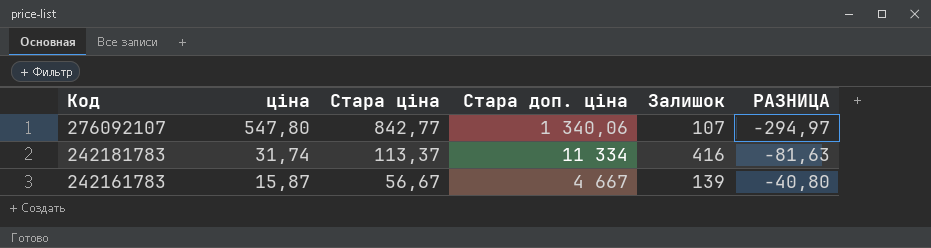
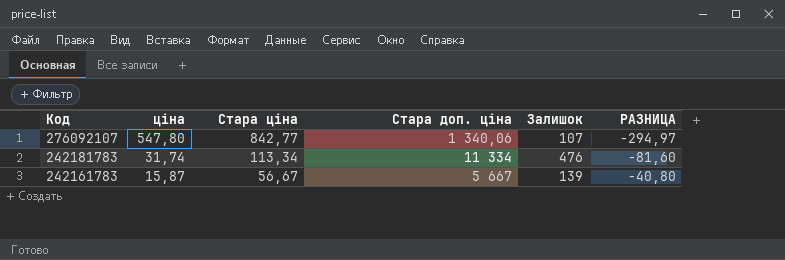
242181783 | Стара ціна: 113,37 -> 113,34
242181783 | Залишок: 416 -> 476
242181783 | РАЗНИЦА: -81,63 -> -81,60
242161783 | Стара доп. ціна: 4 667 -> 5 667

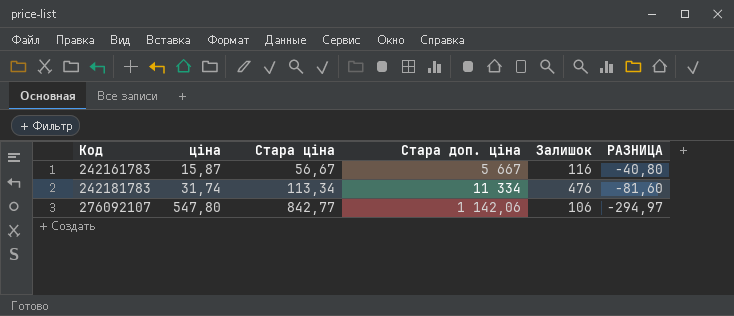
row order: Код descending -> Код ascending
242161783 | Залишок: 139 -> 116
276092107 | Стара доп. ціна: 1 340,06 -> 1 142,06
276092107 | Залишок: 107 -> 106

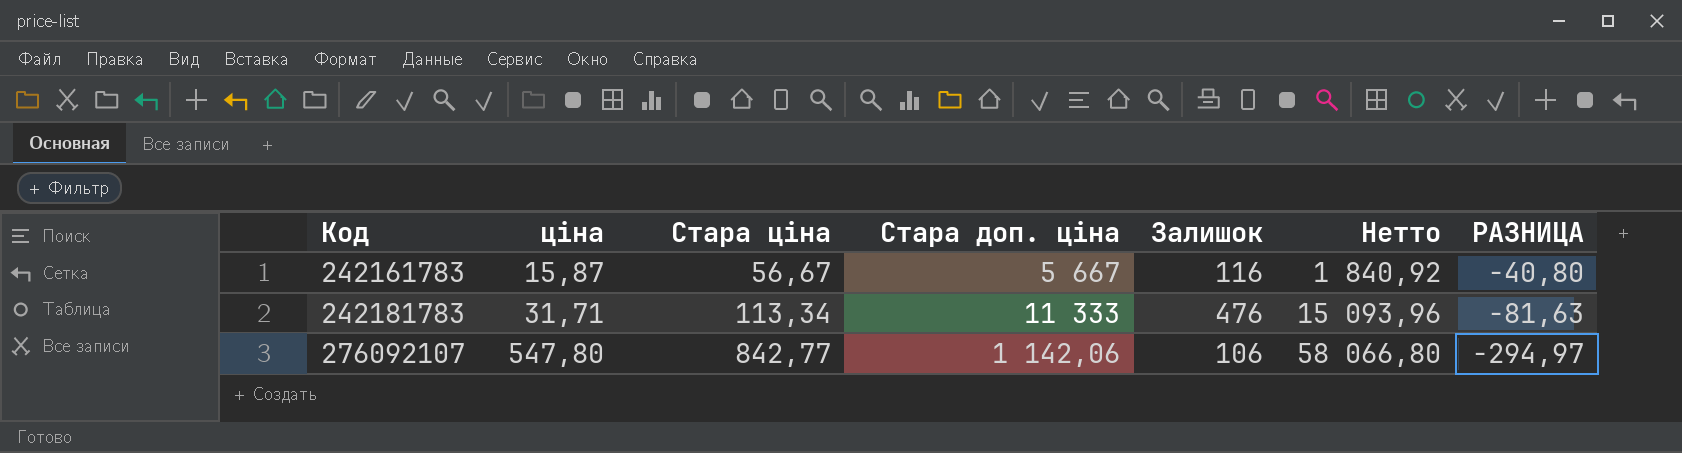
column Нетто | formula: none -> [ціна] * [Залишок]
242181783 | ціна: 31,74 -> 31,71
242181783 | Стара доп. ціна: 11 334 -> 11 333
242181783 | РАЗНИЦА: -81,60 -> -81,63

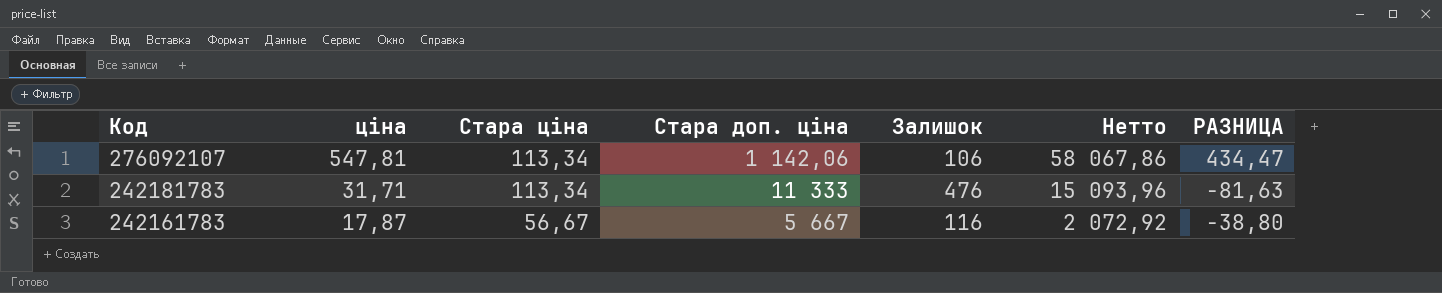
row order: Код ascending -> Код descending
276092107 | ціна: 547,80 -> 547,81
276092107 | Стара ціна: 842,77 -> 113,34
276092107 | Нетто: 58 066,80 -> 58 067,86
276092107 | РАЗНИЦА: -294,97 -> 434,47
242161783 | ціна: 15,87 -> 17,87
242161783 | Нетто: 1 840,92 -> 2 072,92
242161783 | РАЗНИЦА: -40,80 -> -38,80

